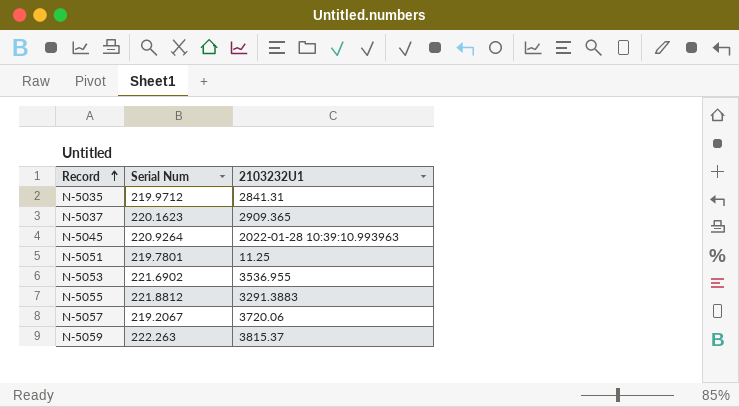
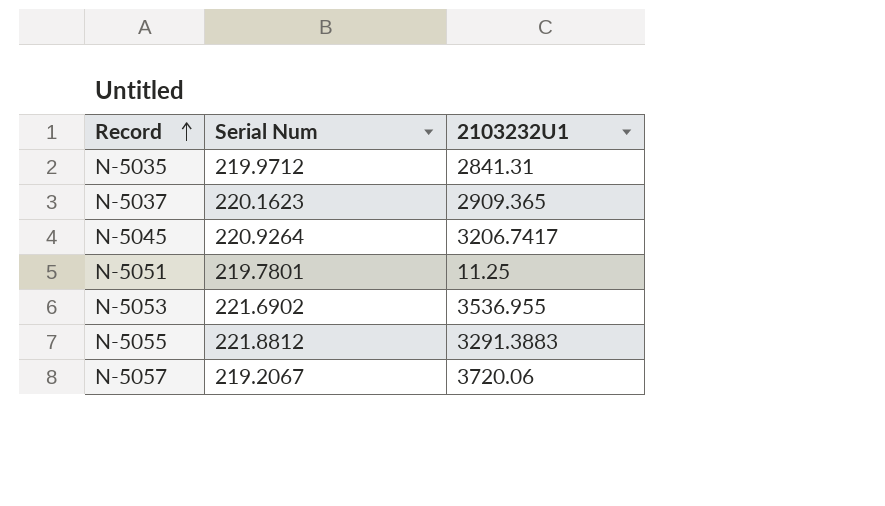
row N-5059: 222.263 | 3815.37 -> none
N-5045 | 2103232U1: 2022-01-28 10:39:10.993963 -> 3206.7417

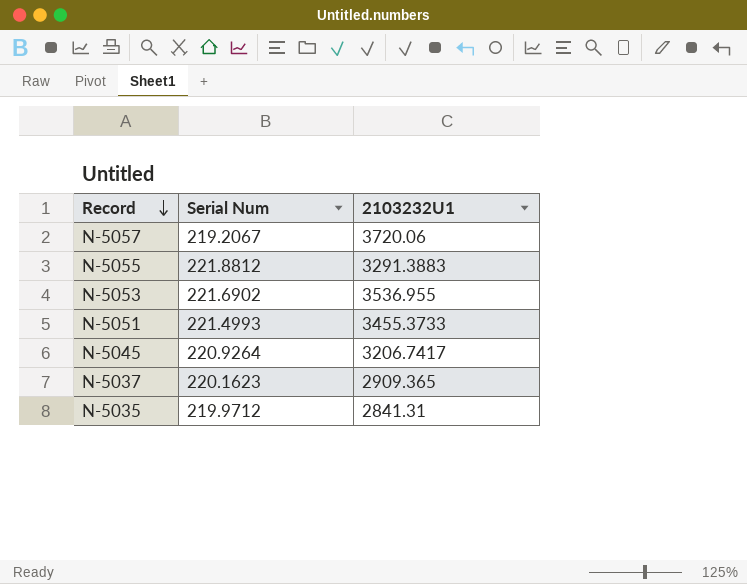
row order: Record ascending -> Record descending
N-5051 | Serial Num: 219.7801 -> 221.4993
N-5051 | 2103232U1: 11.25 -> 3455.3733

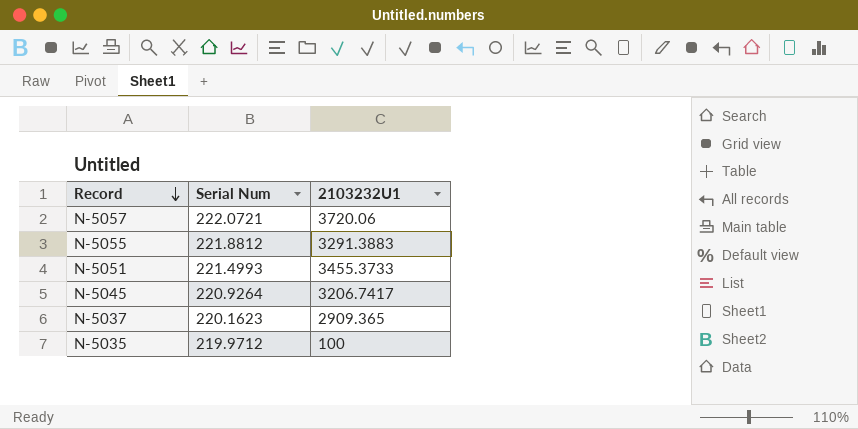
row N-5053: 221.6902 | 3536.955 -> none
N-5057 | Serial Num: 219.2067 -> 222.0721
N-5035 | 2103232U1: 2841.31 -> 100

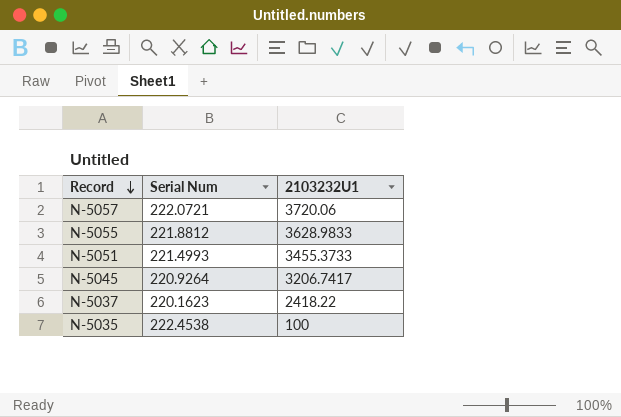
N-5055 | 2103232U1: 3291.3883 -> 3628.9833
N-5037 | 2103232U1: 2909.365 -> 2418.22
N-5035 | Serial Num: 219.9712 -> 222.4538

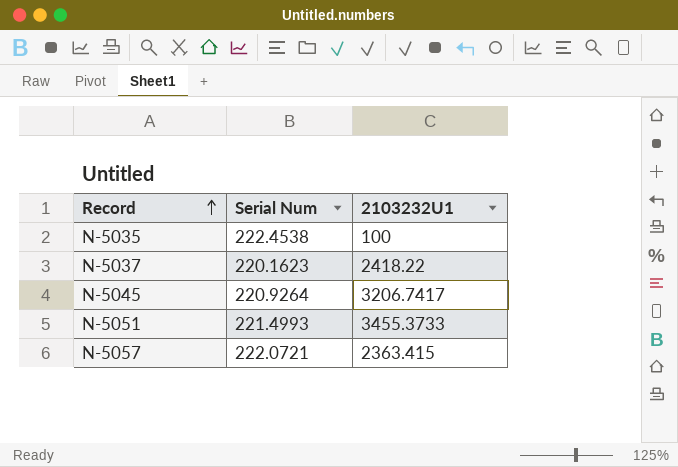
row order: Record descending -> Record ascending
row N-5055: 221.8812 | 3628.9833 -> none
N-5057 | 2103232U1: 3720.06 -> 2363.415

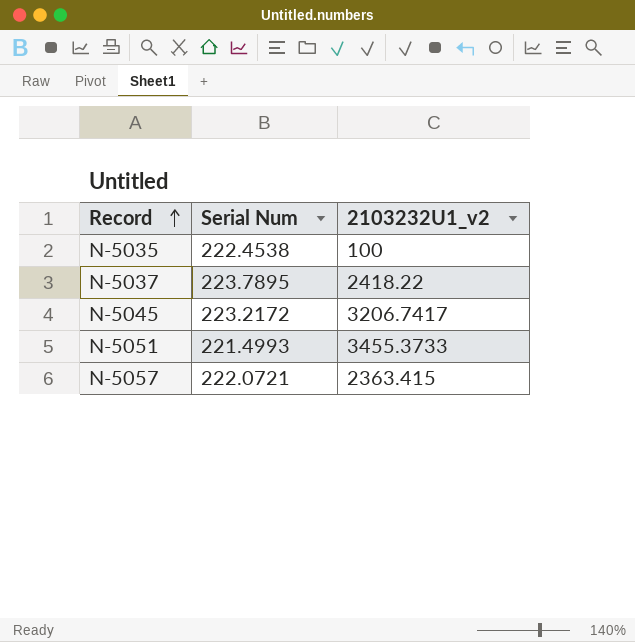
column name: 2103232U1 -> 2103232U1_v2
N-5037 | Serial Num: 220.1623 -> 223.7895
N-5045 | Serial Num: 220.9264 -> 223.2172

